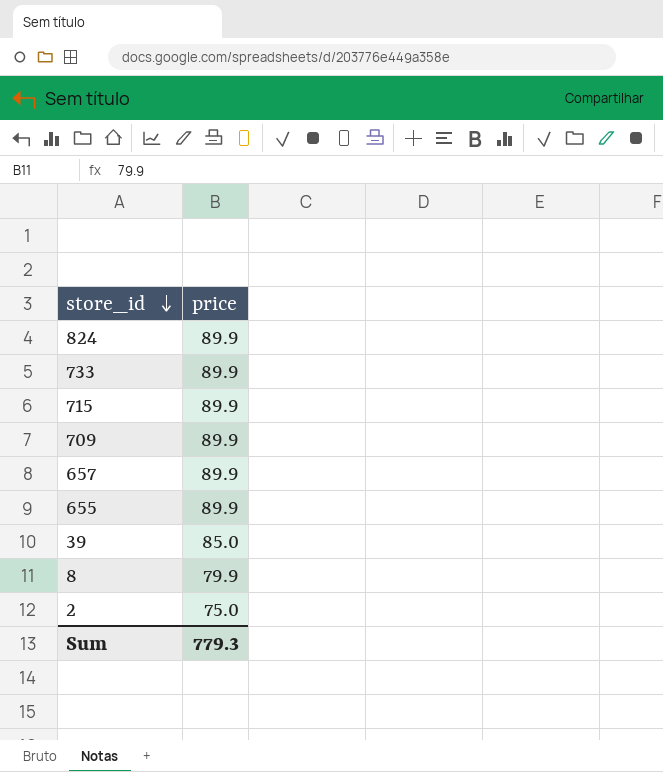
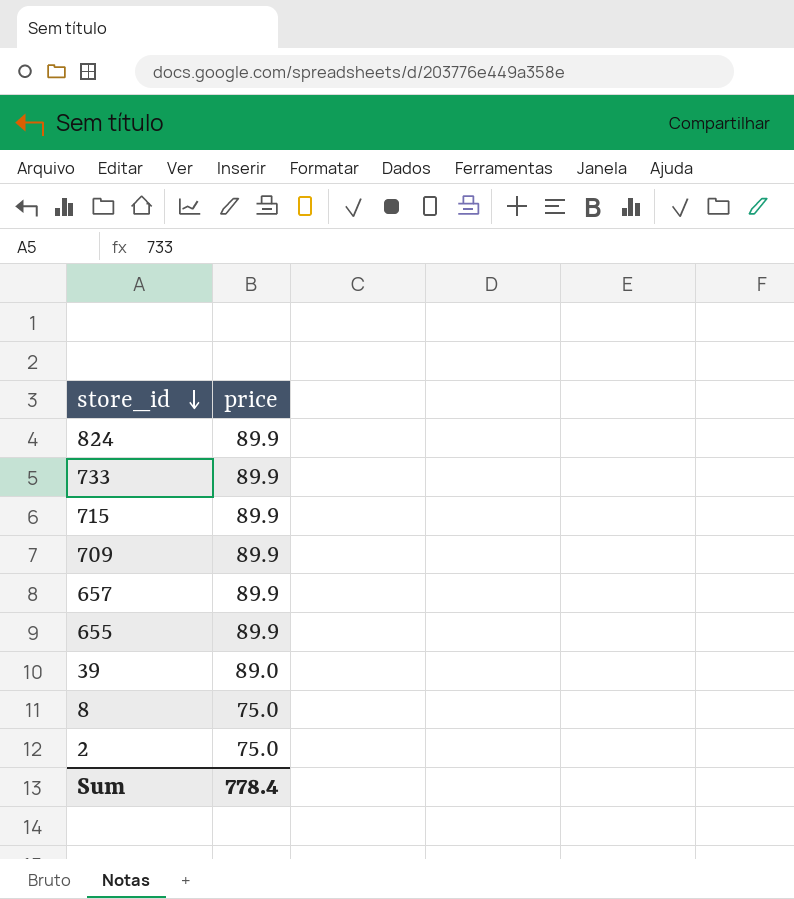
39 | price: 85.0 -> 89.0
8 | price: 79.9 -> 75.0
Sum | price: 779.3 -> 778.4

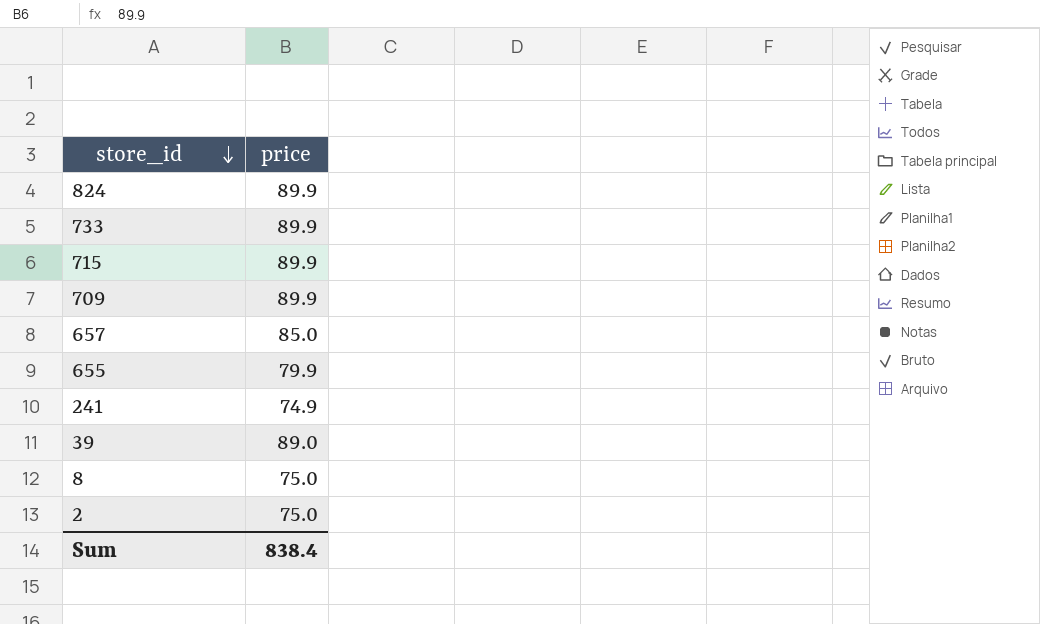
657 | price: 89.9 -> 85.0
655 | price: 89.9 -> 79.9
row 241: none -> 74.9
Sum | price: 778.4 -> 838.4

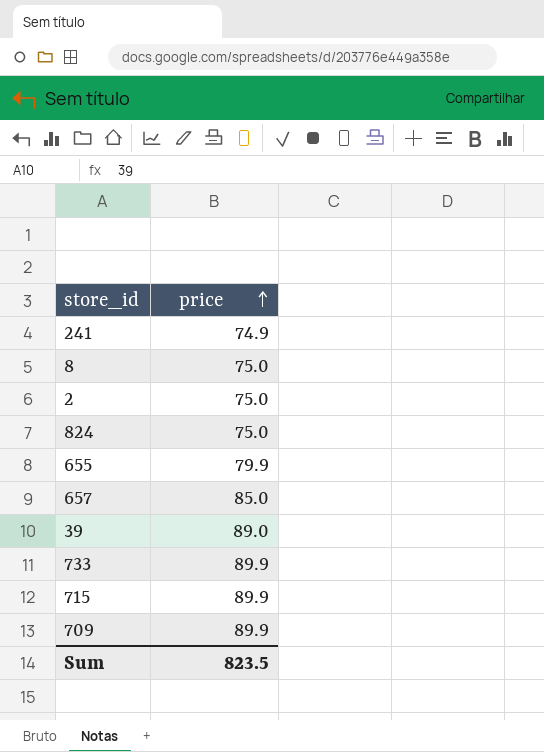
row order: store_id descending -> price ascending
824 | price: 89.9 -> 75.0
Sum | price: 838.4 -> 823.5

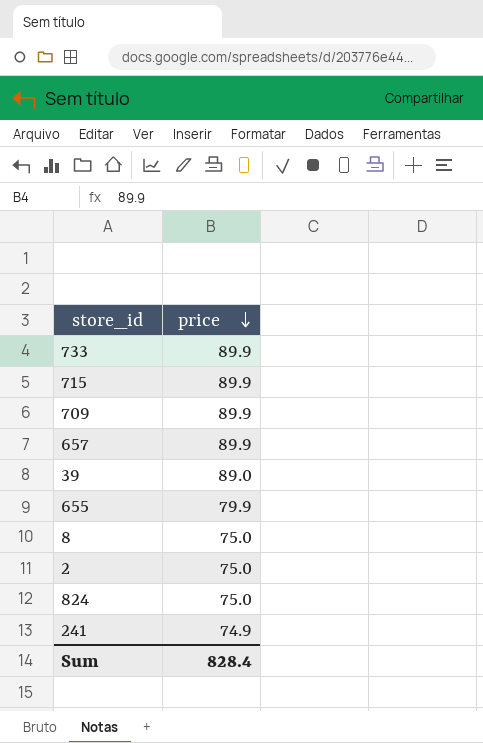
row order: price ascending -> price descending
657 | price: 85.0 -> 89.9
Sum | price: 823.5 -> 828.4

